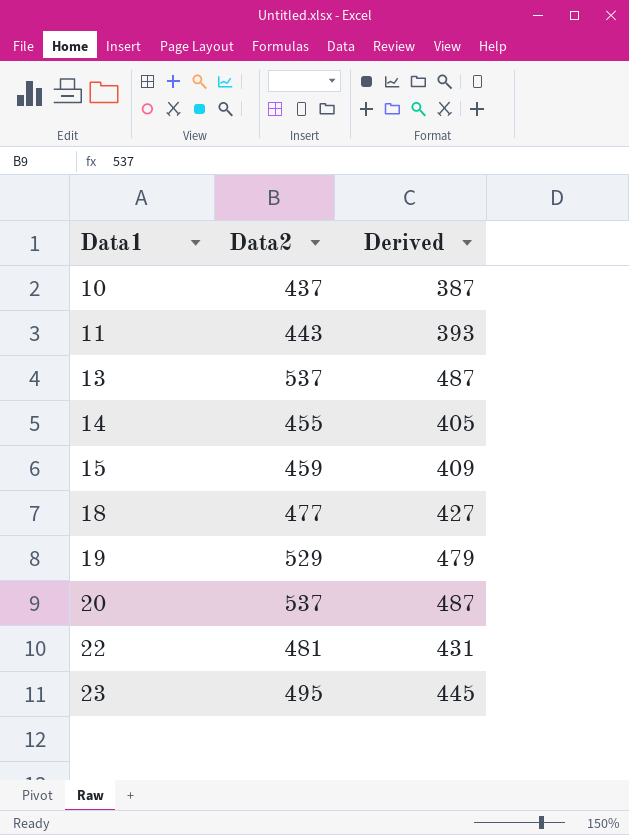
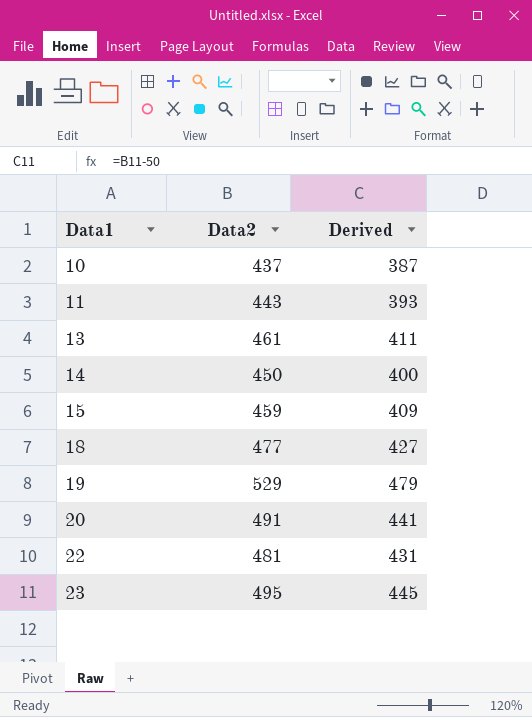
13 | Data2: 537 -> 461
13 | Derived: 487 -> 411
14 | Data2: 455 -> 450
14 | Derived: 405 -> 400
20 | Data2: 537 -> 491
20 | Derived: 487 -> 441

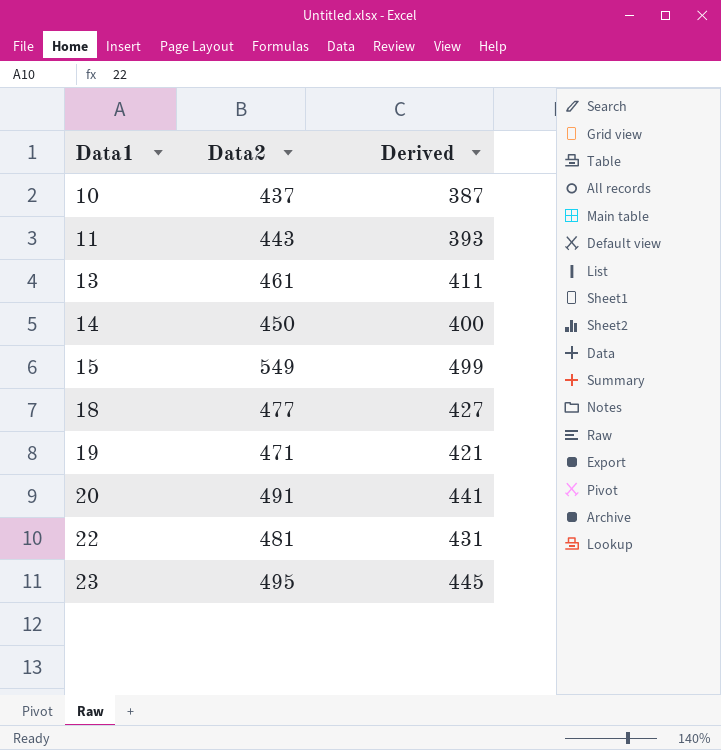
15 | Data2: 459 -> 549
15 | Derived: 409 -> 499
19 | Data2: 529 -> 471
19 | Derived: 479 -> 421

